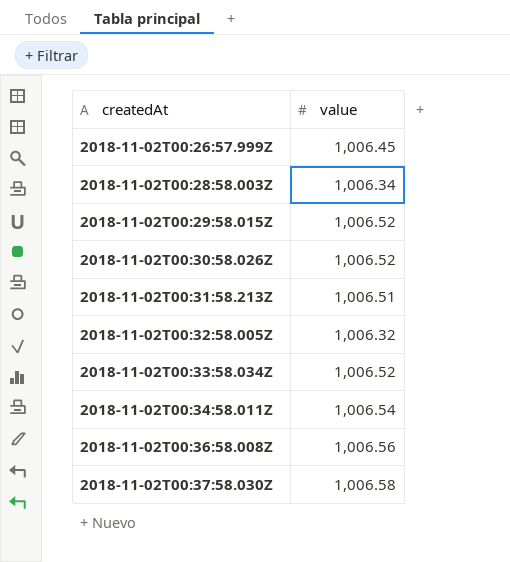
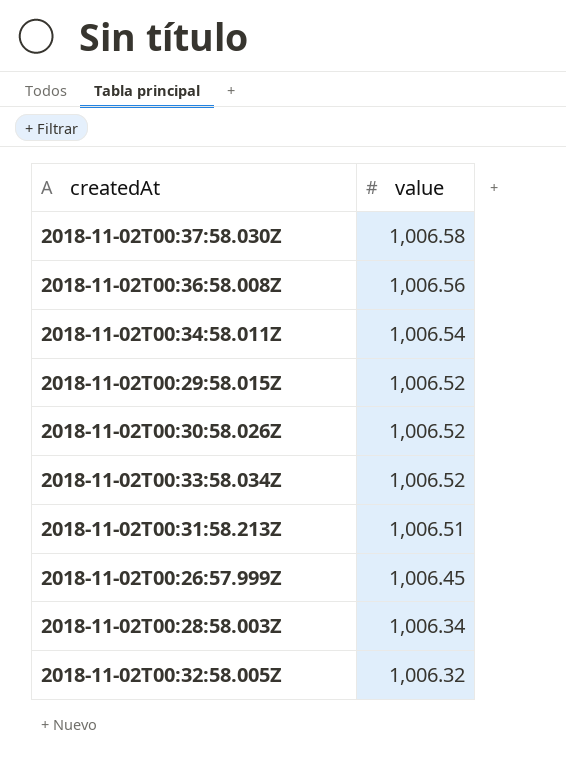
row order: createdAt ascending -> value descending

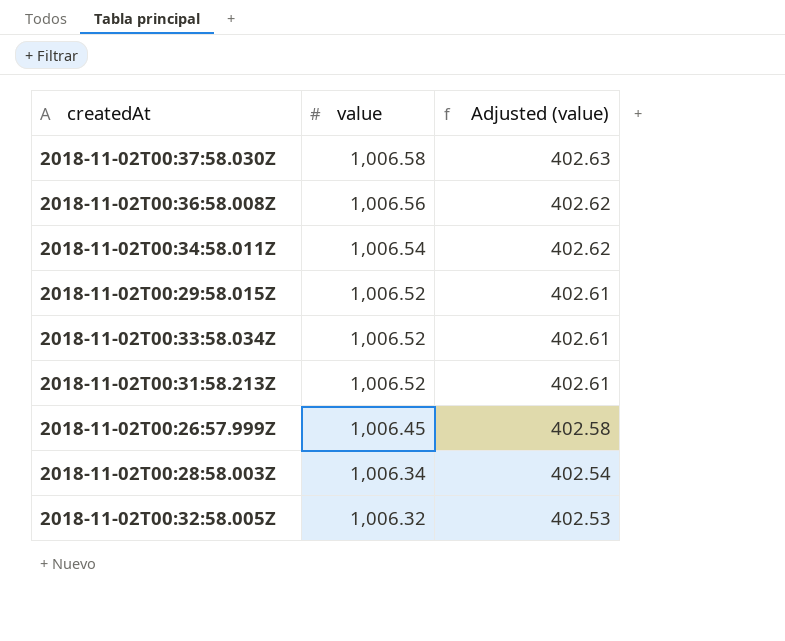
column Adjusted (value) | formula: none -> [value] * 0.4
row 2018-11-02T00:30:58.026Z: 1,006.52 -> none
2018-11-02T00:31:58.213Z | value: 1,006.51 -> 1,006.52

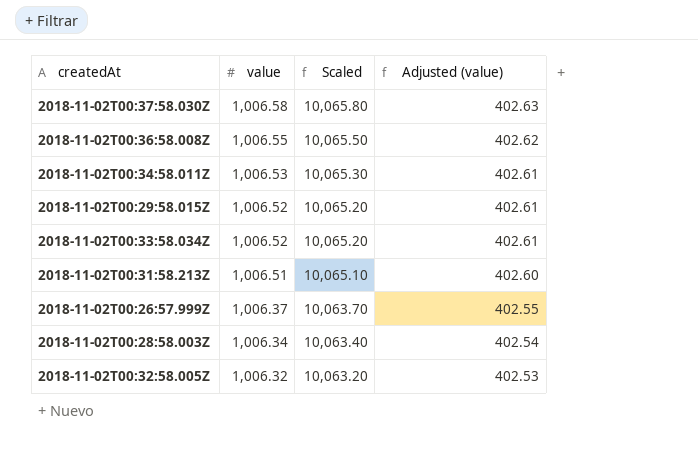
column Scaled | formula: none -> [value] * 10
2018-11-02T00:36:58.008Z | value: 1,006.56 -> 1,006.55
2018-11-02T00:34:58.011Z | value: 1,006.54 -> 1,006.53
2018-11-02T00:34:58.011Z | Adjusted (value): 402.62 -> 402.61
2018-11-02T00:31:58.213Z | value: 1,006.52 -> 1,006.51
2018-11-02T00:31:58.213Z | Adjusted (value): 402.61 -> 402.60
2018-11-02T00:26:57.999Z | value: 1,006.45 -> 1,006.37
2018-11-02T00:26:57.999Z | Adjusted (value): 402.58 -> 402.55

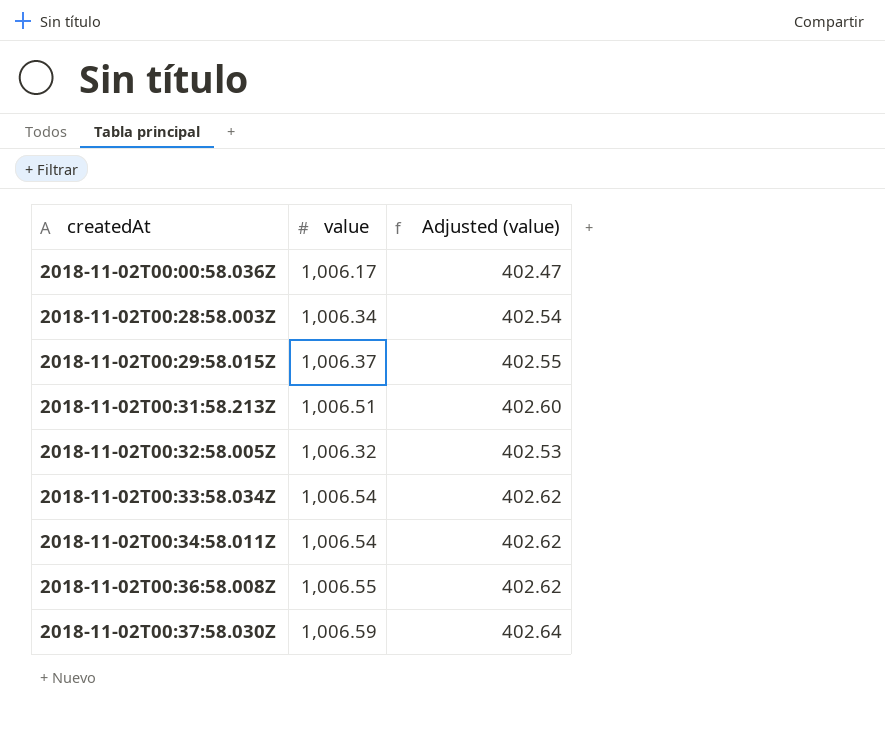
row order: value descending -> createdAt ascending
column Scaled | formula: [value] * 10 -> none
row 2018-11-02T00:26:57.999Z: 1,006.37 | 10,063.70 | 402.55 -> none
row 2018-11-02T00:00:58.036Z: none -> 1,006.17 | 402.47
2018-11-02T00:29:58.015Z | value: 1,006.52 -> 1,006.37
2018-11-02T00:29:58.015Z | Adjusted (value): 402.61 -> 402.55
2018-11-02T00:33:58.034Z | value: 1,006.52 -> 1,006.54
2018-11-02T00:33:58.034Z | Adjusted (value): 402.61 -> 402.62
2018-11-02T00:34:58.011Z | value: 1,006.53 -> 1,006.54
2018-11-02T00:34:58.011Z | Adjusted (value): 402.61 -> 402.62
2018-11-02T00:37:58.030Z | value: 1,006.58 -> 1,006.59
2018-11-02T00:37:58.030Z | Adjusted (value): 402.63 -> 402.64

